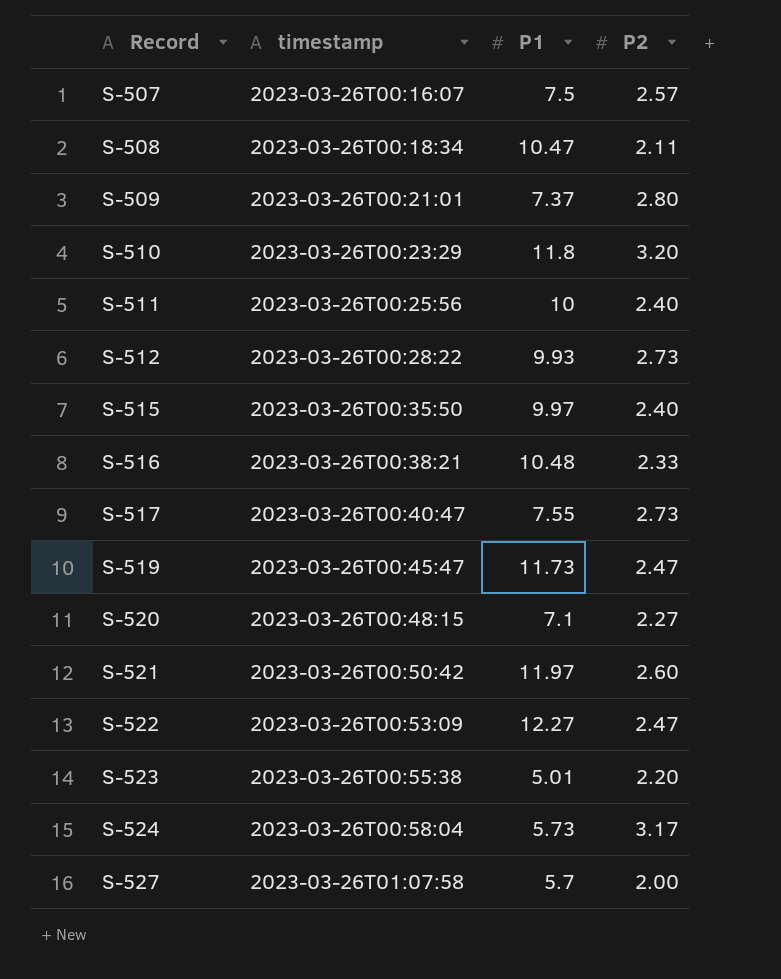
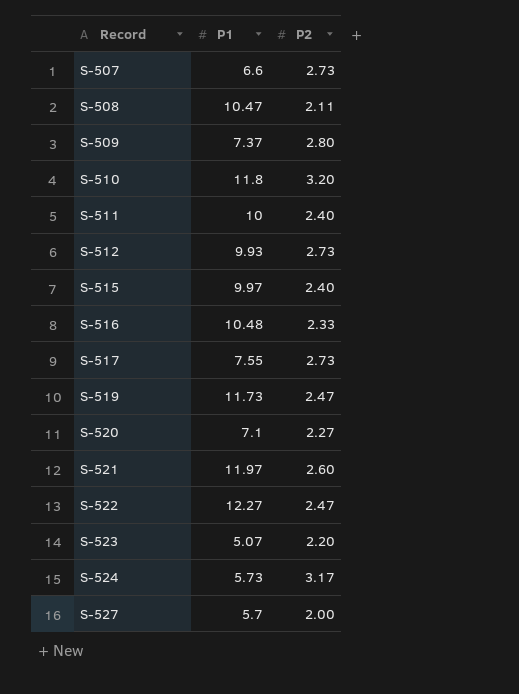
column timestamp | position: 2 -> none
S-507 | P1: 7.5 -> 6.6
S-507 | P2: 2.57 -> 2.73
S-523 | P1: 5.01 -> 5.07

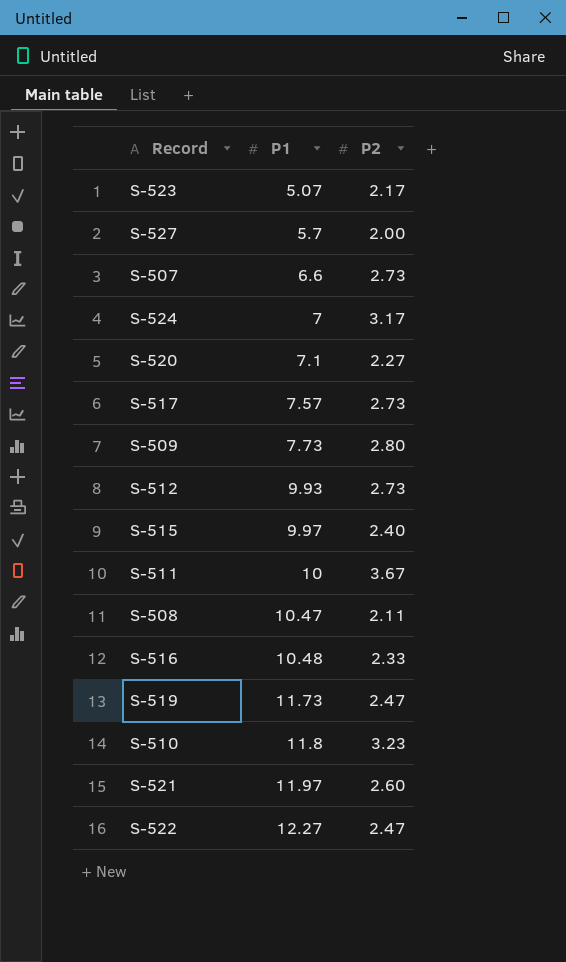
row order: Record ascending -> P1 ascending
S-523 | P2: 2.20 -> 2.17
S-524 | P1: 5.73 -> 7
S-517 | P1: 7.55 -> 7.57
S-509 | P1: 7.37 -> 7.73
S-511 | P2: 2.40 -> 3.67
S-510 | P2: 3.20 -> 3.23

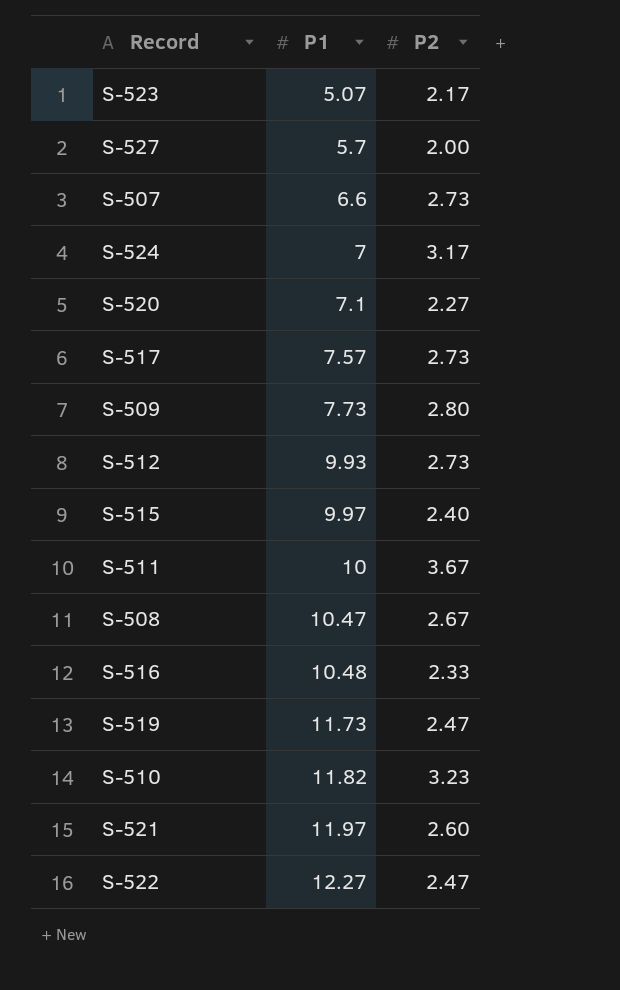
S-508 | P2: 2.11 -> 2.67
S-510 | P1: 11.8 -> 11.82

